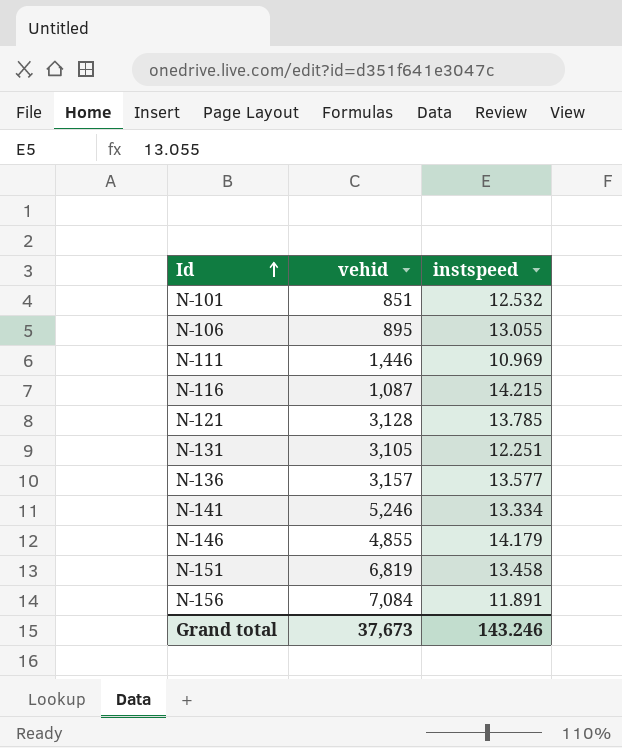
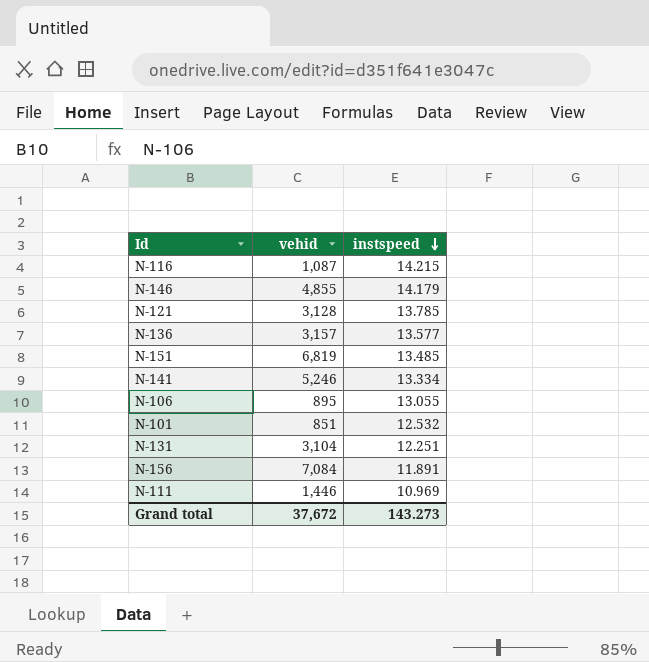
row order: Id ascending -> instspeed descending
N-151 | instspeed: 13.458 -> 13.485
N-131 | vehid: 3,105 -> 3,104
Grand total | vehid: 37,673 -> 37,672
Grand total | instspeed: 143.246 -> 143.273

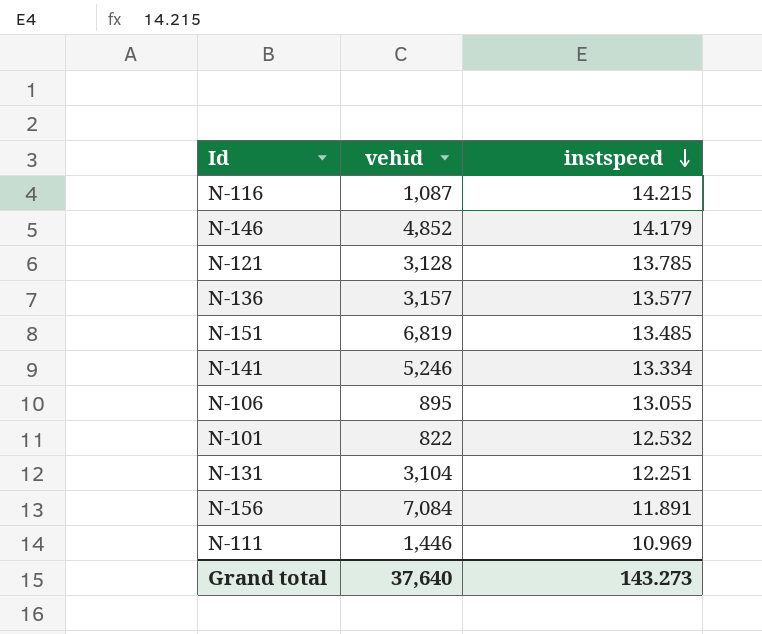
N-146 | vehid: 4,855 -> 4,852
N-101 | vehid: 851 -> 822
Grand total | vehid: 37,672 -> 37,640

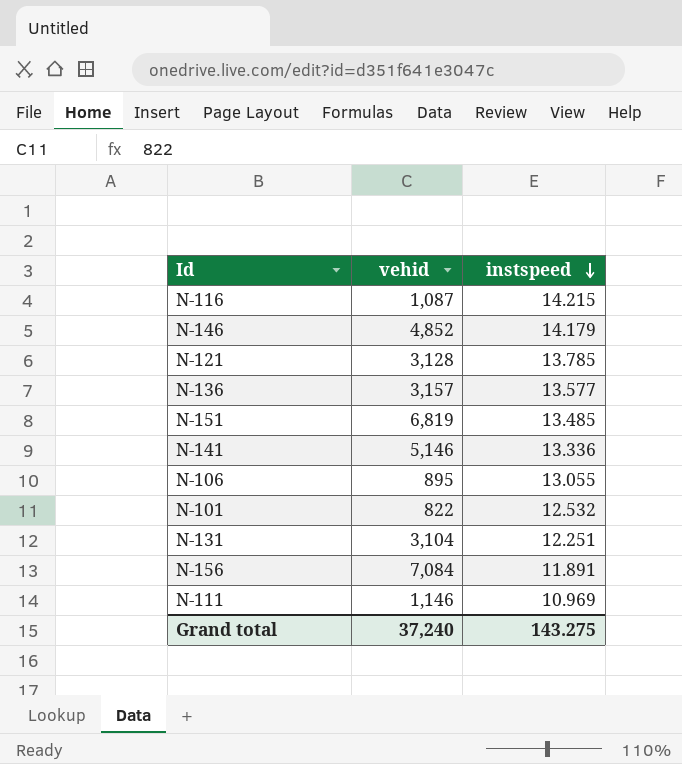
N-141 | vehid: 5,246 -> 5,146
N-141 | instspeed: 13.334 -> 13.336
N-111 | vehid: 1,446 -> 1,146
Grand total | vehid: 37,640 -> 37,240
Grand total | instspeed: 143.273 -> 143.275

